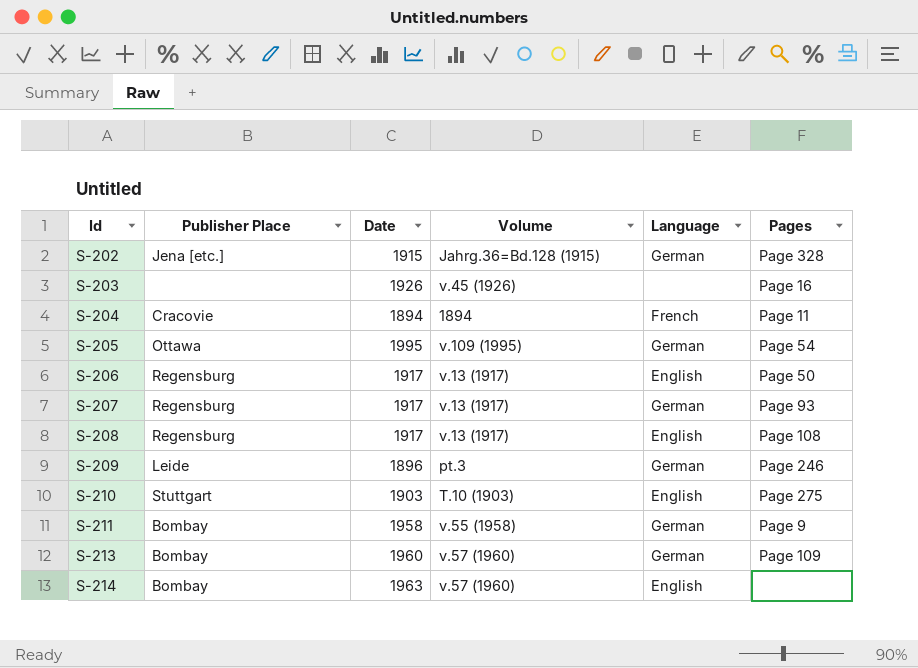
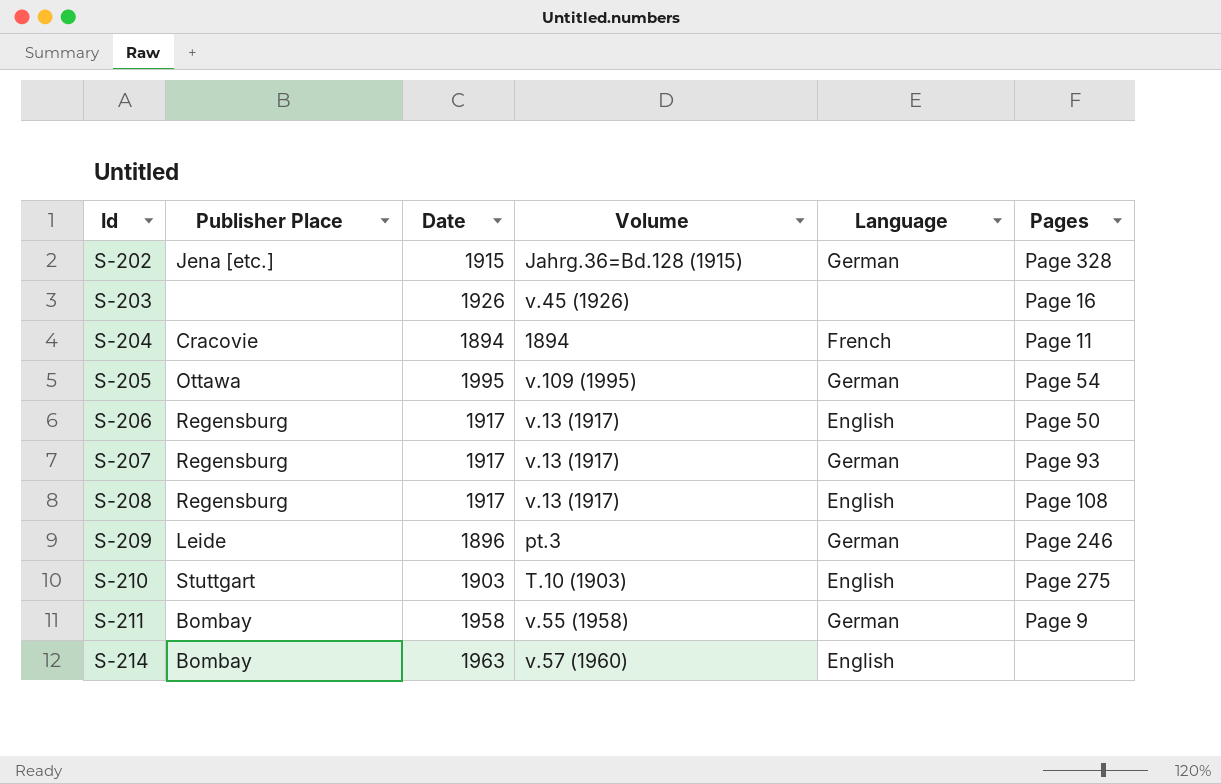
row S-213: Bombay | 1960 | v.57 (1960) | German | Page 109 -> none

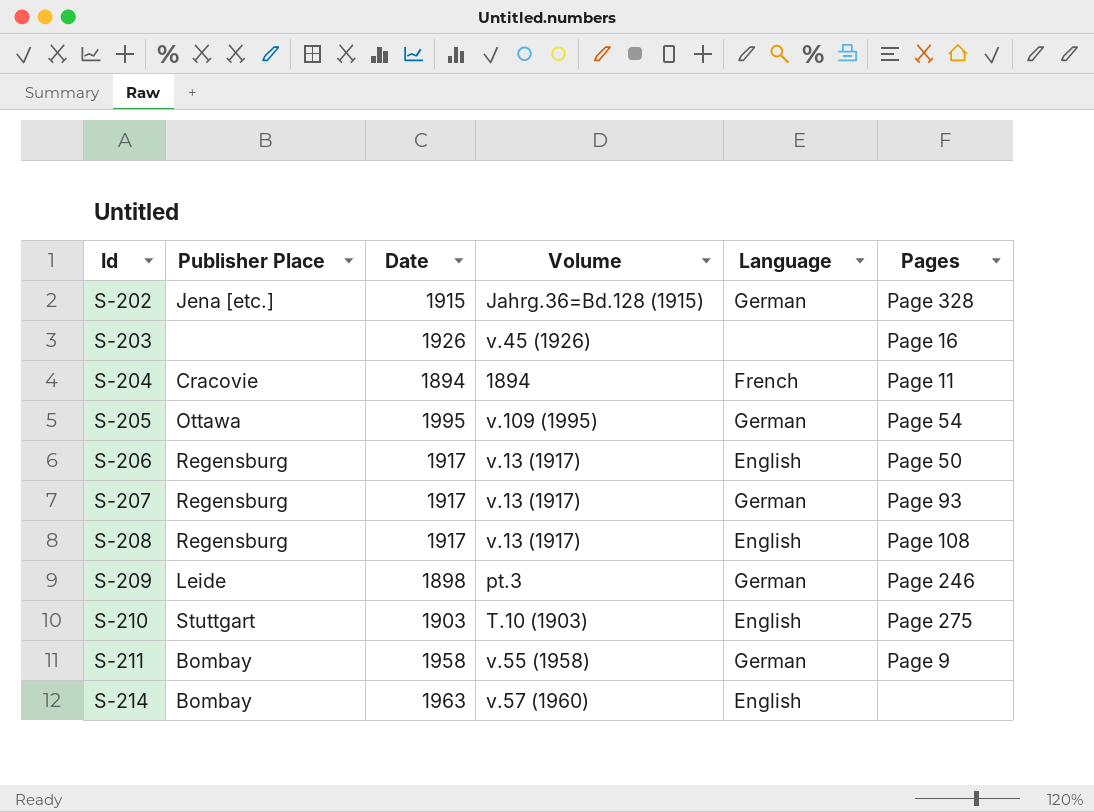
S-209 | Date: 1896 -> 1898

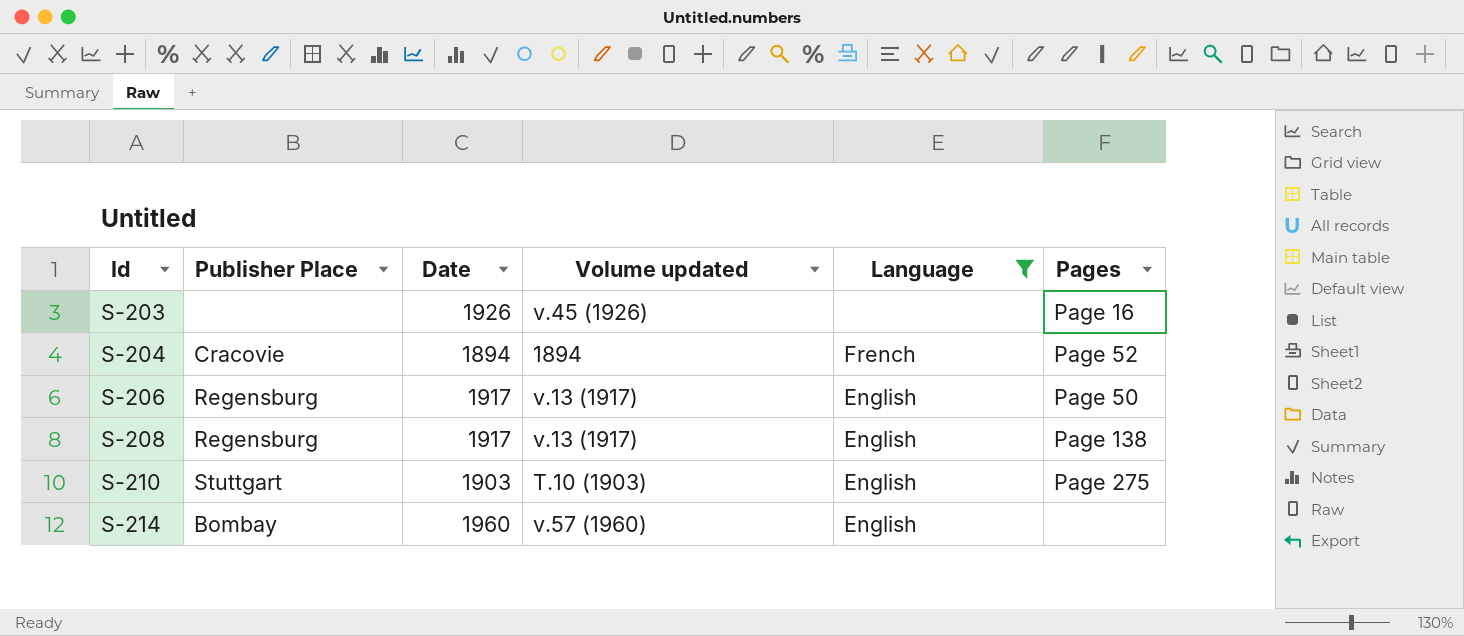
filter: none -> Language != German
column name: Volume -> Volume updated
S-204 | Pages: Page 11 -> Page 52
S-208 | Pages: Page 108 -> Page 138
S-214 | Date: 1963 -> 1960

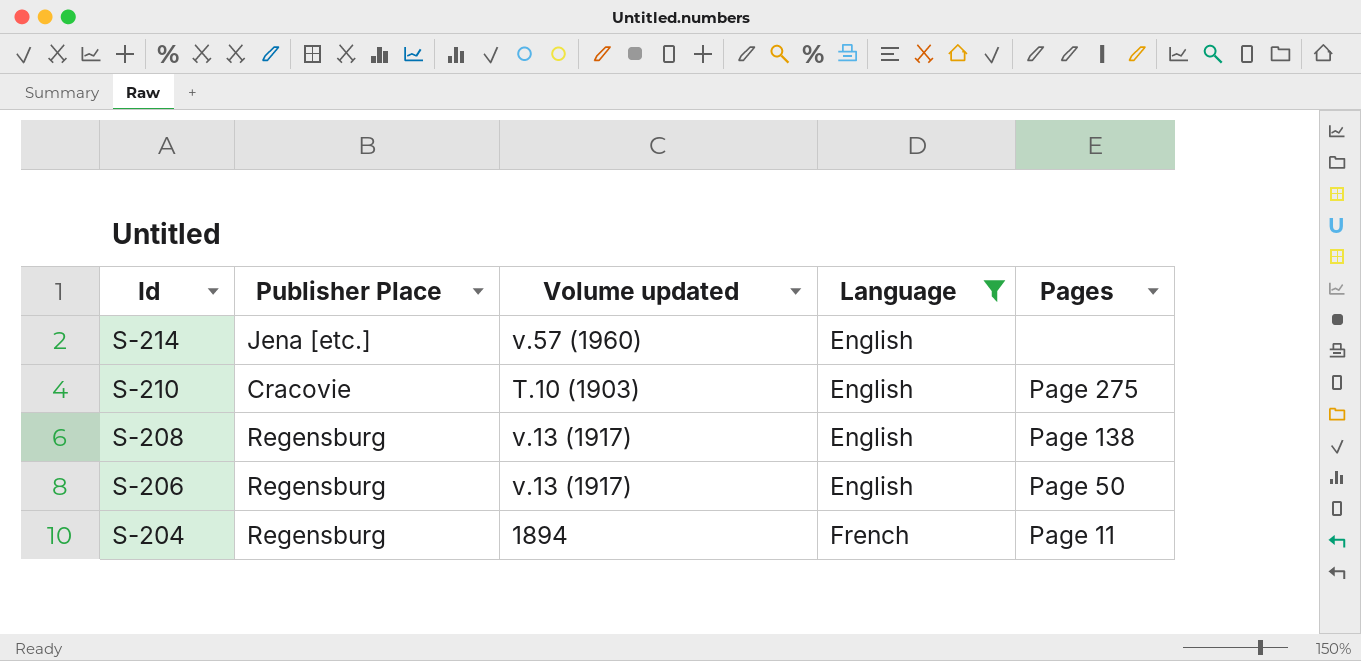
row order: Id ascending -> Id descending
column Date | position: 3 -> none
row S-203: none | 1926 | v.45 (1926) | none | Page 16 -> none
S-214 | Publisher Place: Bombay -> Jena [etc.]
S-210 | Publisher Place: Stuttgart -> Cracovie
S-204 | Publisher Place: Cracovie -> Regensburg
S-204 | Pages: Page 52 -> Page 11

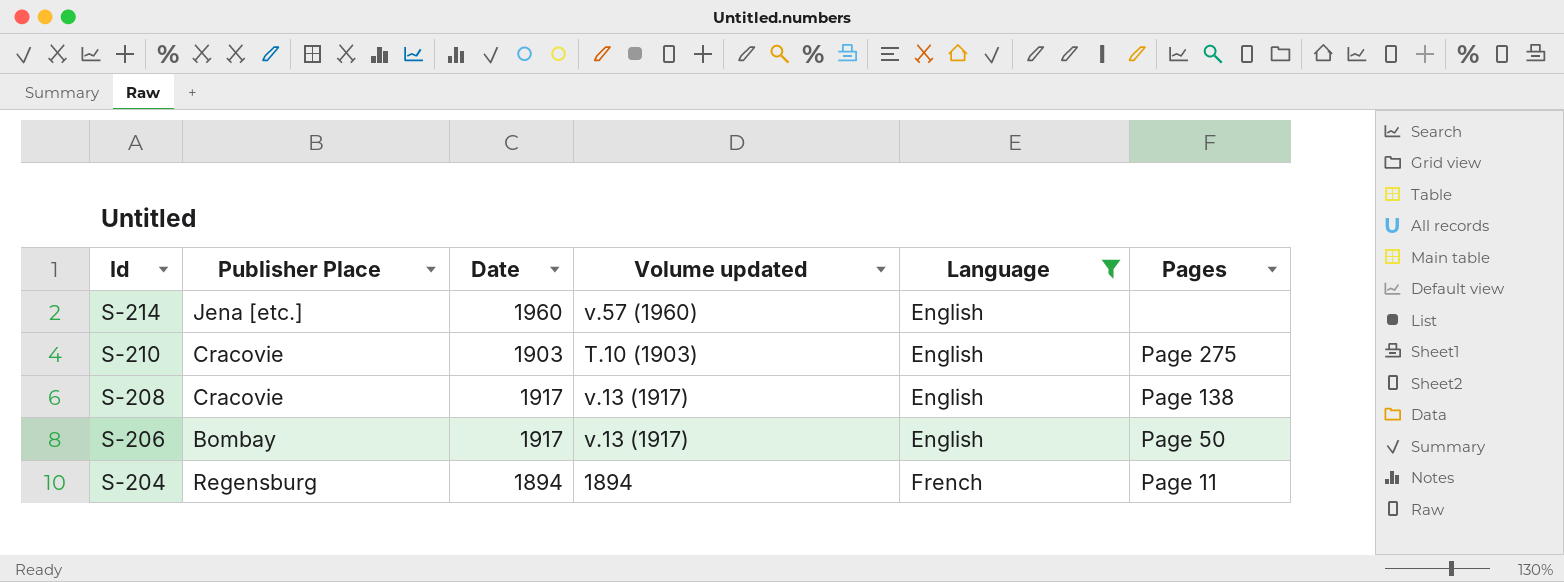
column Date | position: none -> 3
S-208 | Publisher Place: Regensburg -> Cracovie
S-206 | Publisher Place: Regensburg -> Bombay

